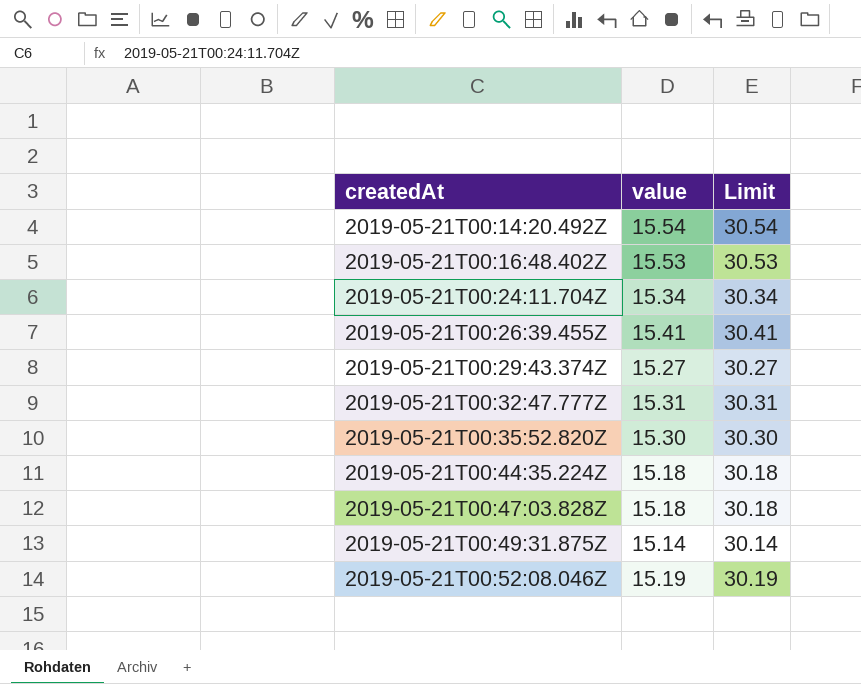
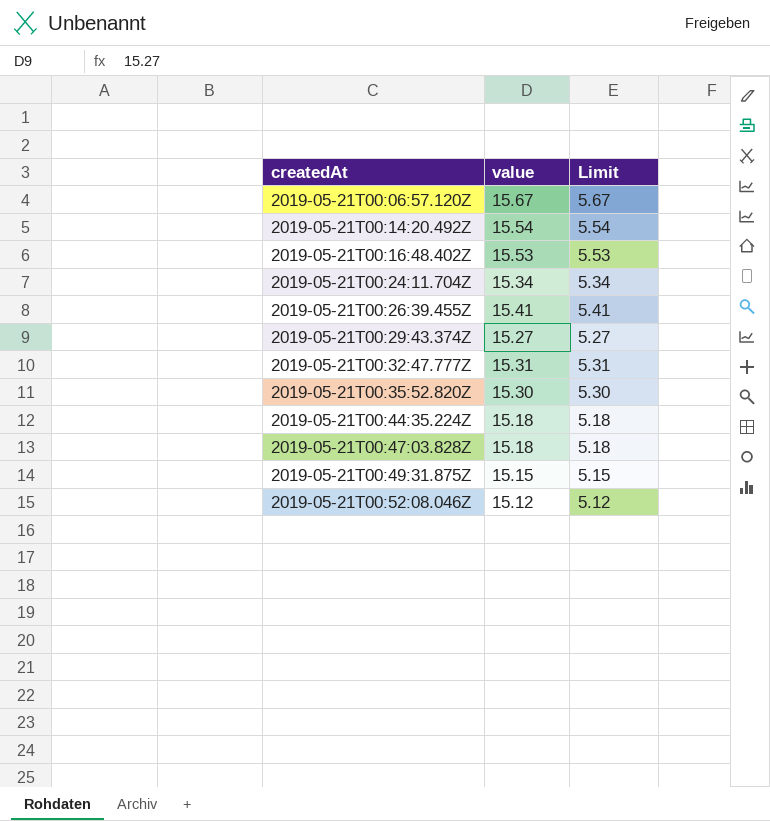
column Limit | formula: [value] + 15 -> [value] - 10
row 2019-05-21T00:06:57.120Z: none -> 15.67 | 5.67
2019-05-21T00:49:31.875Z | value: 15.14 -> 15.15
2019-05-21T00:52:08.046Z | value: 15.19 -> 15.12

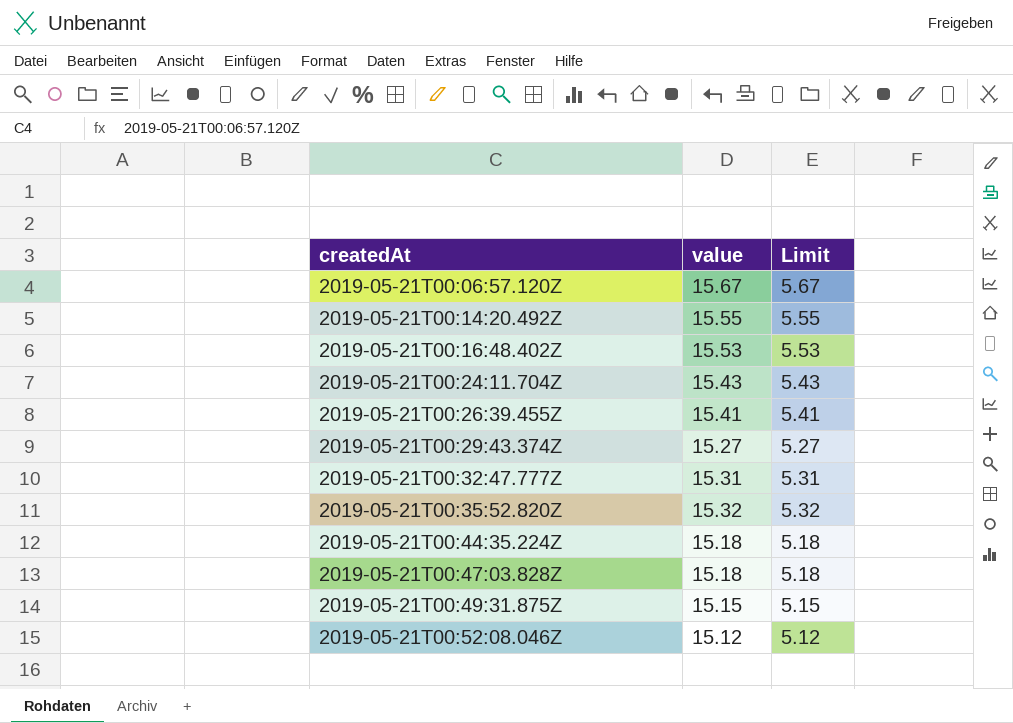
2019-05-21T00:14:20.492Z | value: 15.54 -> 15.55
2019-05-21T00:14:20.492Z | Limit: 5.54 -> 5.55
2019-05-21T00:24:11.704Z | value: 15.34 -> 15.43
2019-05-21T00:24:11.704Z | Limit: 5.34 -> 5.43
2019-05-21T00:35:52.820Z | value: 15.30 -> 15.32
2019-05-21T00:35:52.820Z | Limit: 5.30 -> 5.32

